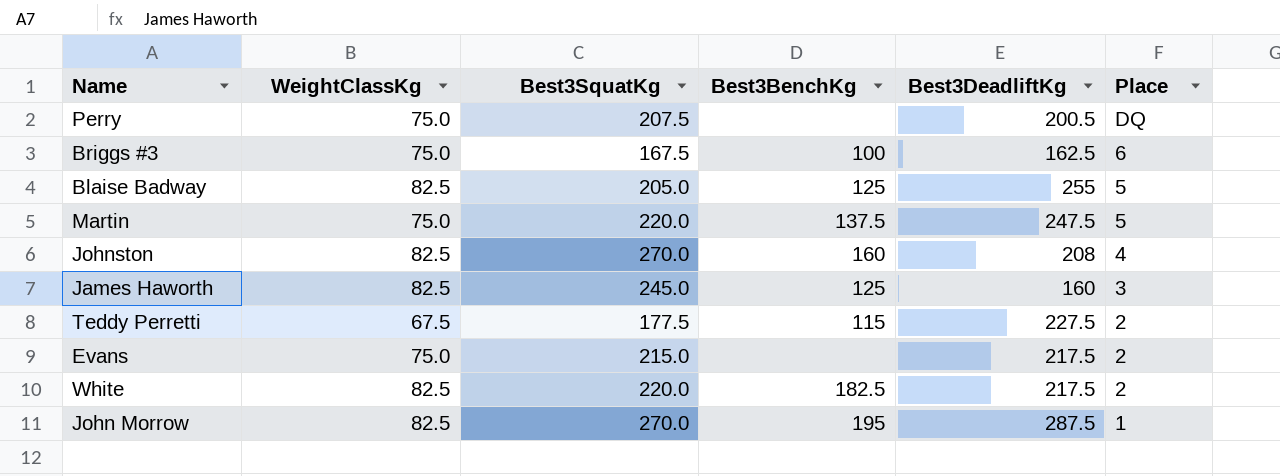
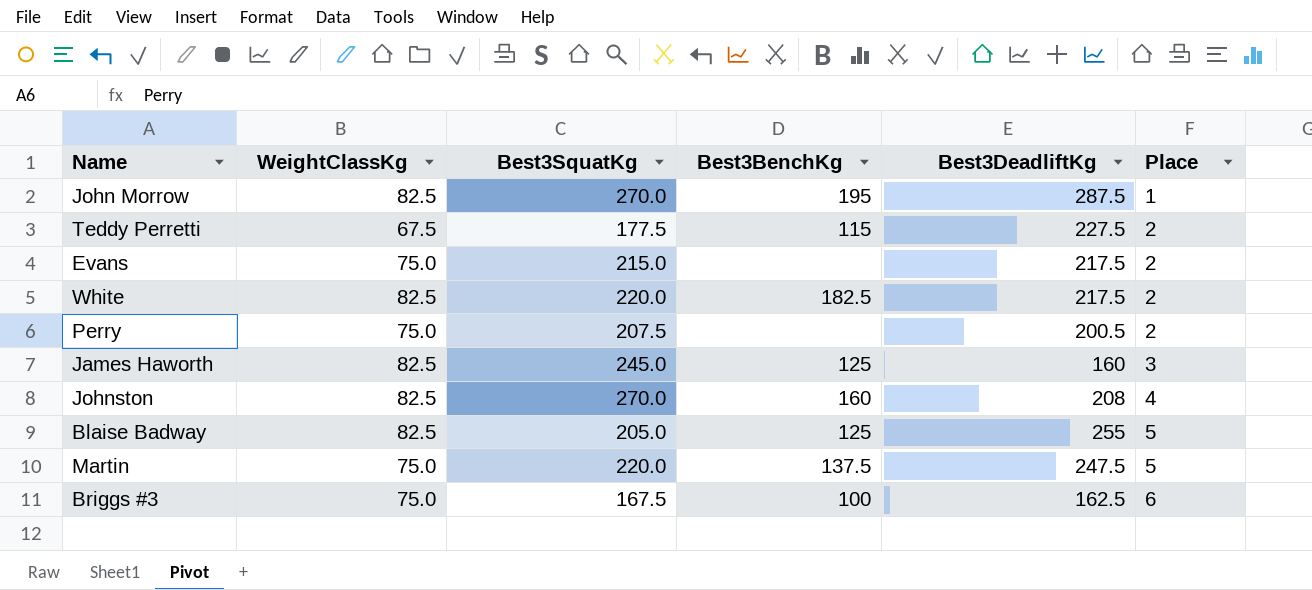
row order: Place descending -> Place ascending
Perry | Place: DQ -> 2

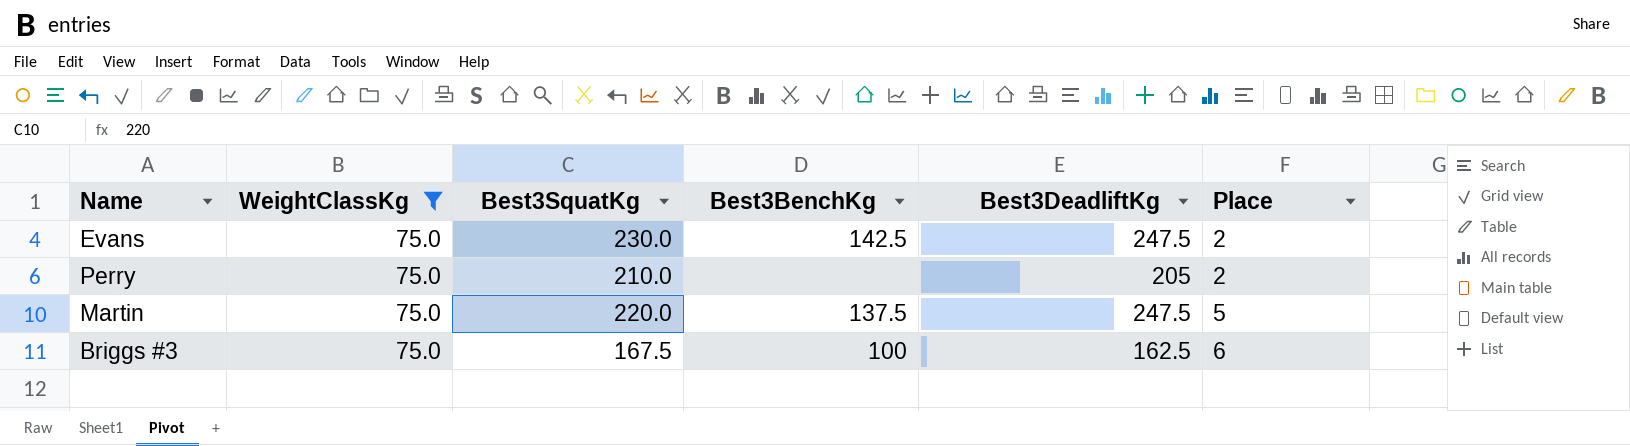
filter: none -> WeightClassKg = 75.0
Evans | Best3SquatKg: 215.0 -> 230.0
Evans | Best3BenchKg: none -> 142.5
Evans | Best3DeadliftKg: 217.5 -> 247.5
Perry | Best3SquatKg: 207.5 -> 210.0
Perry | Best3DeadliftKg: 200.5 -> 205

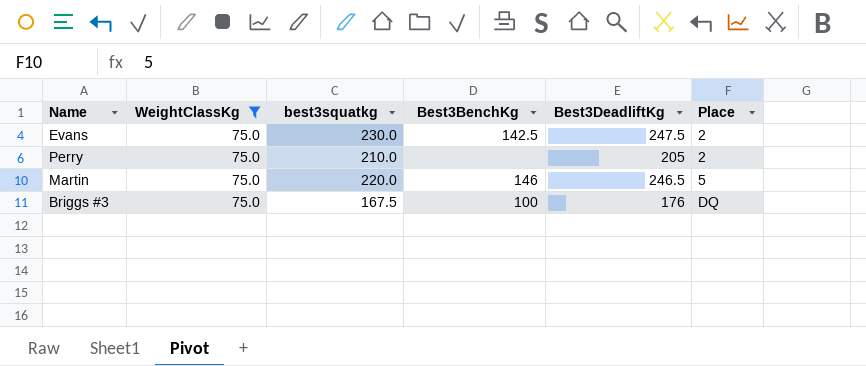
column name: Best3SquatKg -> best3squatkg
Martin | Best3BenchKg: 137.5 -> 146
Martin | Best3DeadliftKg: 247.5 -> 246.5
Briggs #3 | Best3DeadliftKg: 162.5 -> 176
Briggs #3 | Place: 6 -> DQ

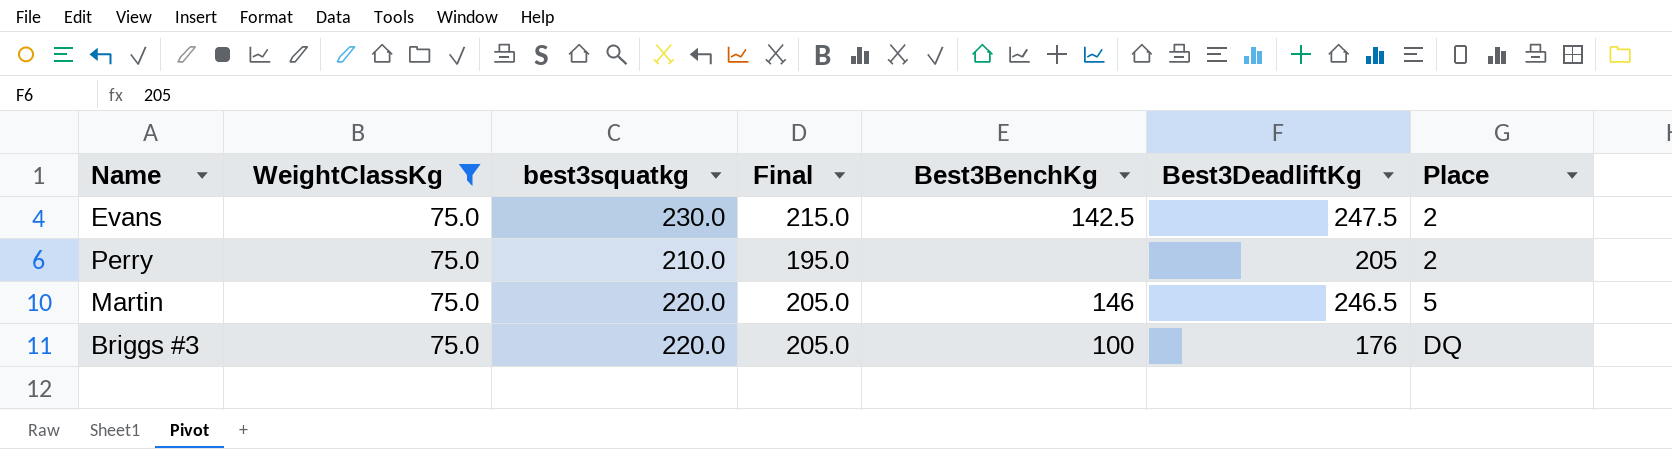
column Final | formula: none -> [best3squatkg] - 15
Briggs #3 | best3squatkg: 167.5 -> 220.0

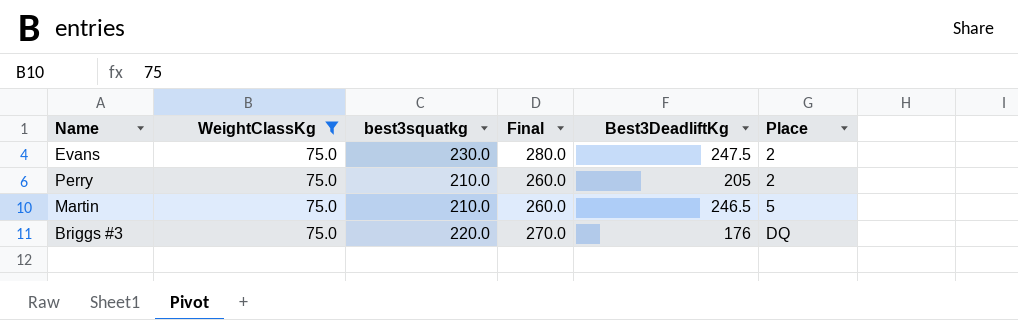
column Best3BenchKg | position: 5 -> none
column Final | formula: [best3squatkg] - 15 -> [best3squatkg] + 50
Martin | best3squatkg: 220.0 -> 210.0

